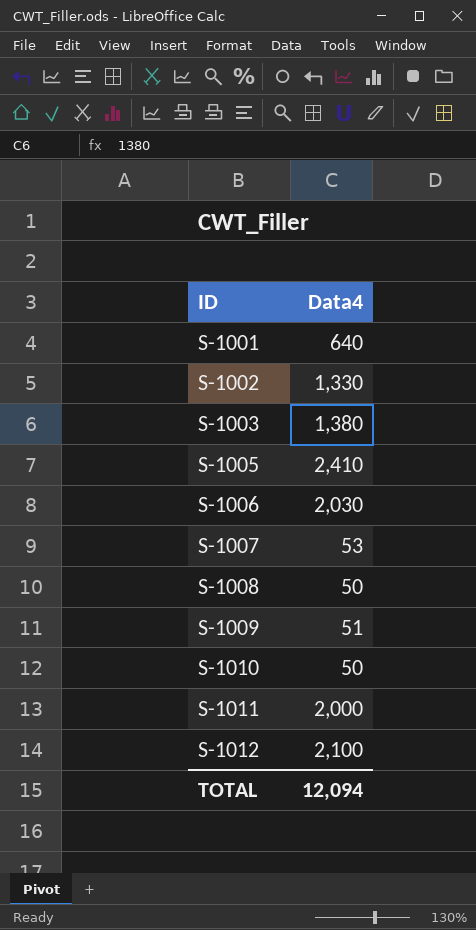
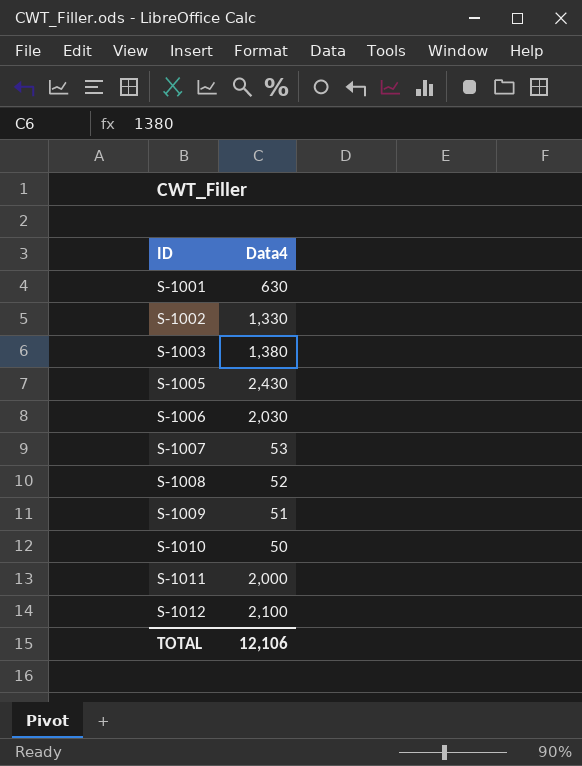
S-1001 | Data4: 640 -> 630
S-1005 | Data4: 2,410 -> 2,430
S-1008 | Data4: 50 -> 52
TOTAL | Data4: 12,094 -> 12,106

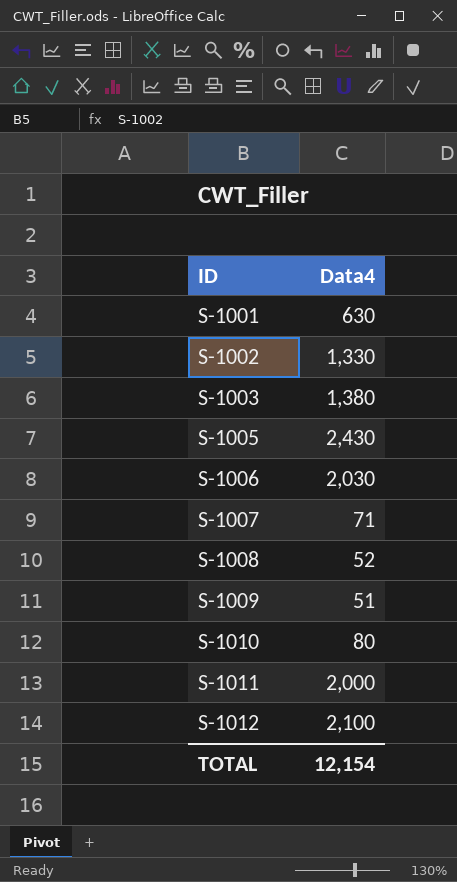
S-1007 | Data4: 53 -> 71
S-1010 | Data4: 50 -> 80
TOTAL | Data4: 12,106 -> 12,154

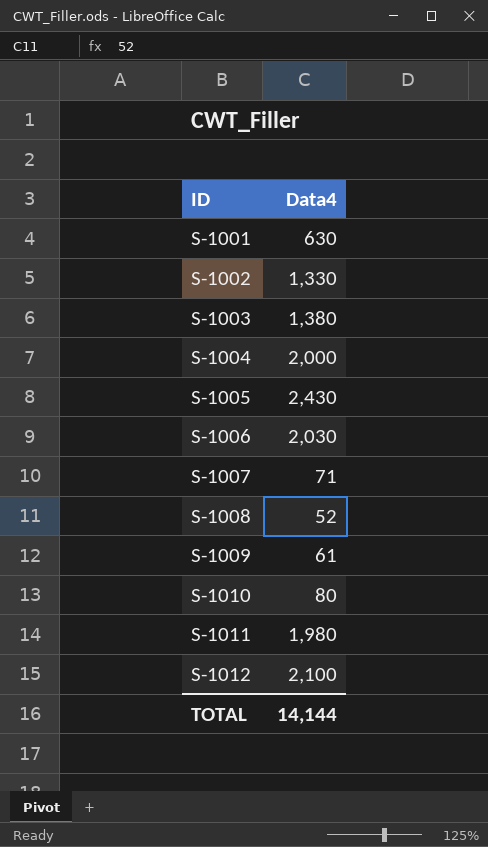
row S-1004: none -> 2,000
S-1009 | Data4: 51 -> 61
S-1011 | Data4: 2,000 -> 1,980
TOTAL | Data4: 12,154 -> 14,144

